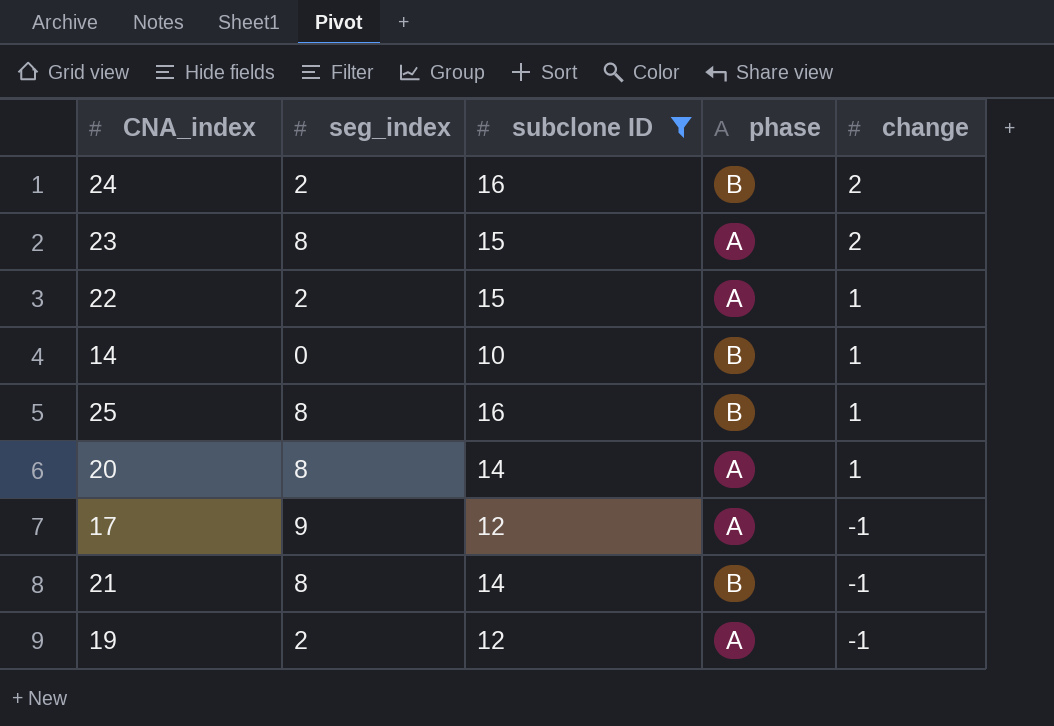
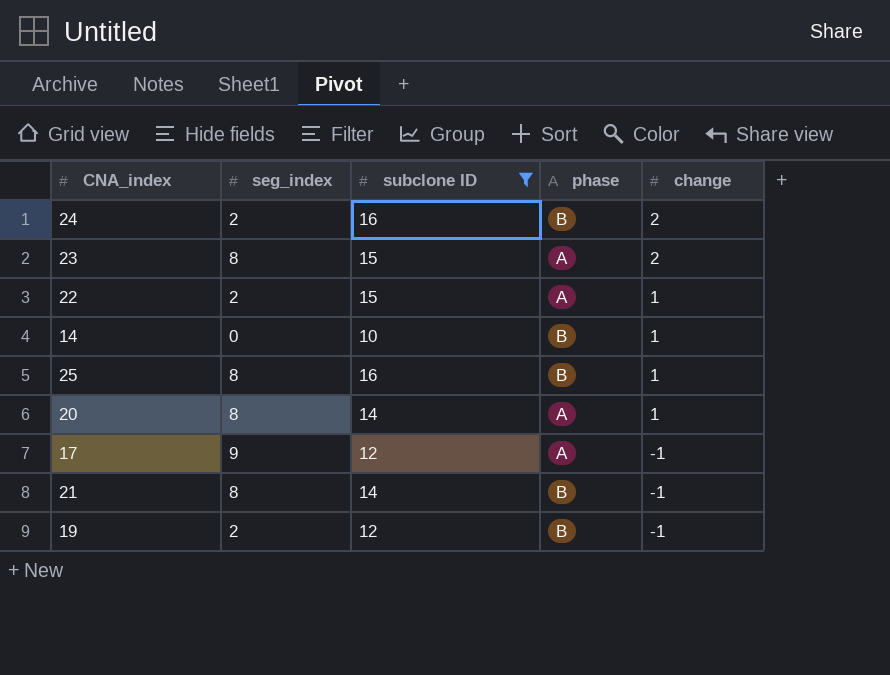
19 | phase: A -> B

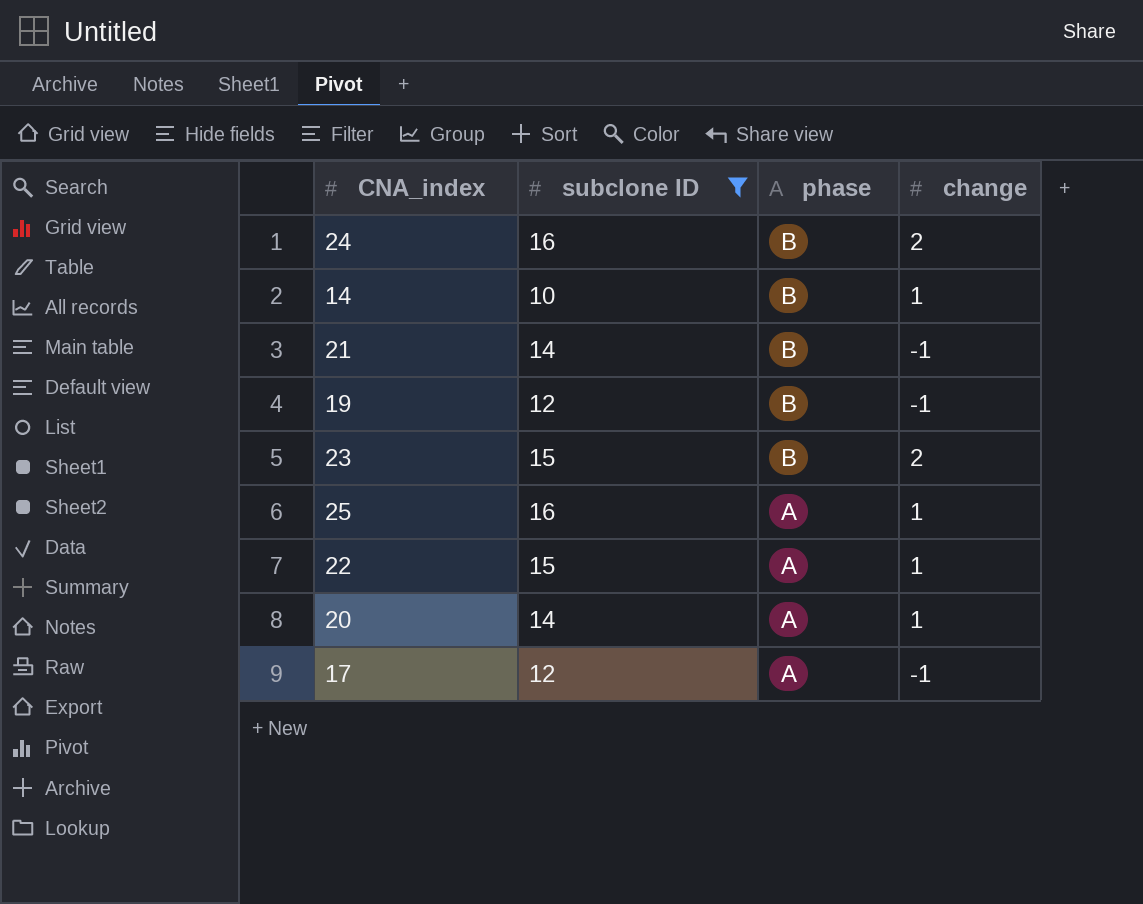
row order: change descending -> phase descending
column seg_index | position: 2 -> none
23 | phase: A -> B
25 | phase: B -> A

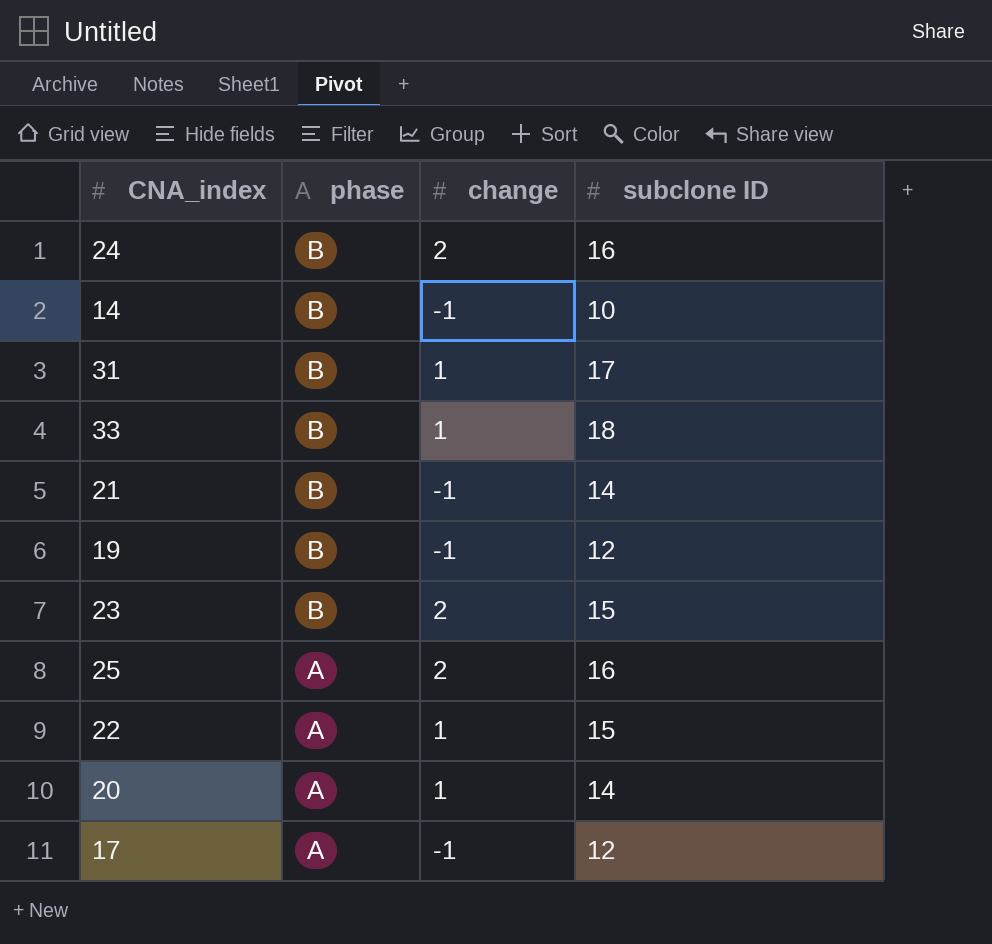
filter: subclone ID <= 16 -> none
column subclone ID | position: 2 -> 4
14 | change: 1 -> -1
25 | change: 1 -> 2

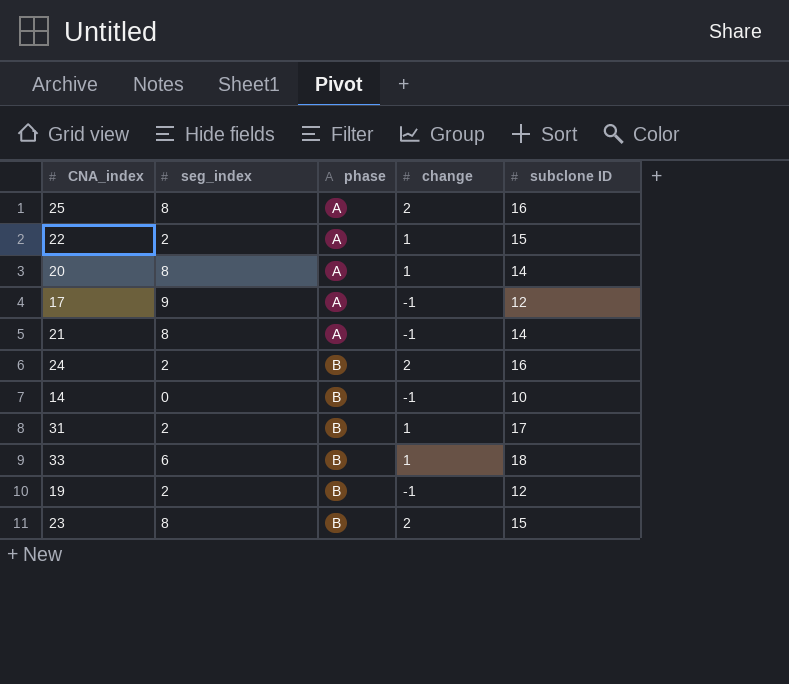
row order: phase descending -> phase ascending
column seg_index | position: none -> 2
21 | phase: B -> A

